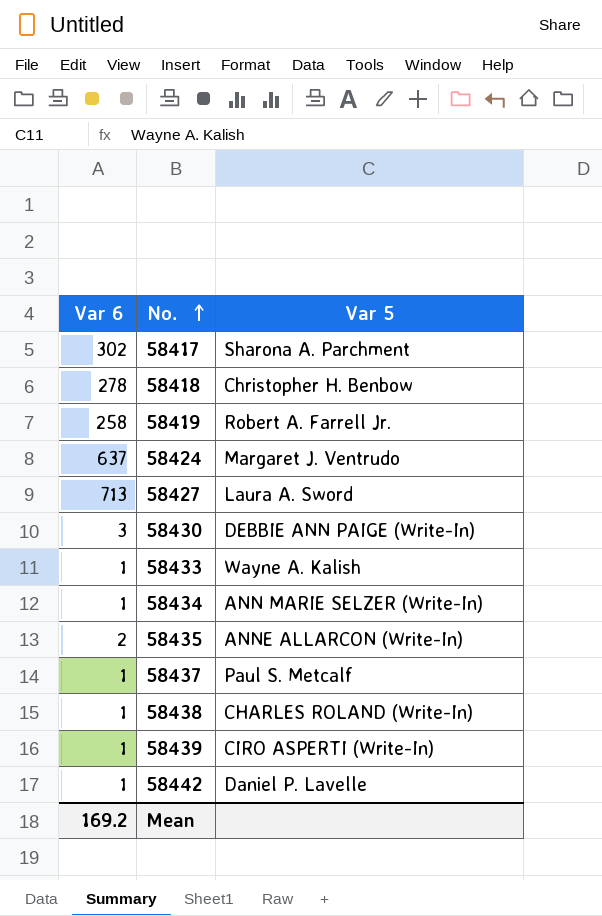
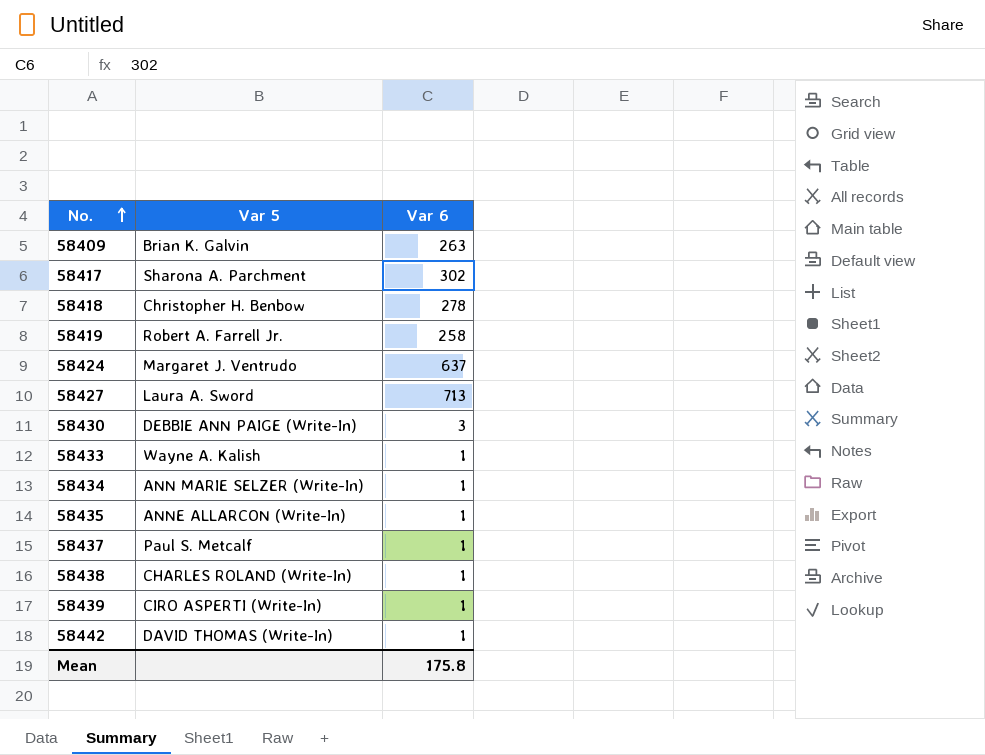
column Var 6 | position: 1 -> 3
row 58409: none -> Brian K. Galvin | 263
58435 | Var 6: 2 -> 1
58442 | Var 5: Daniel P. Lavelle -> DAVID THOMAS (Write-In)
Mean | Var 6: 169.2 -> 175.8

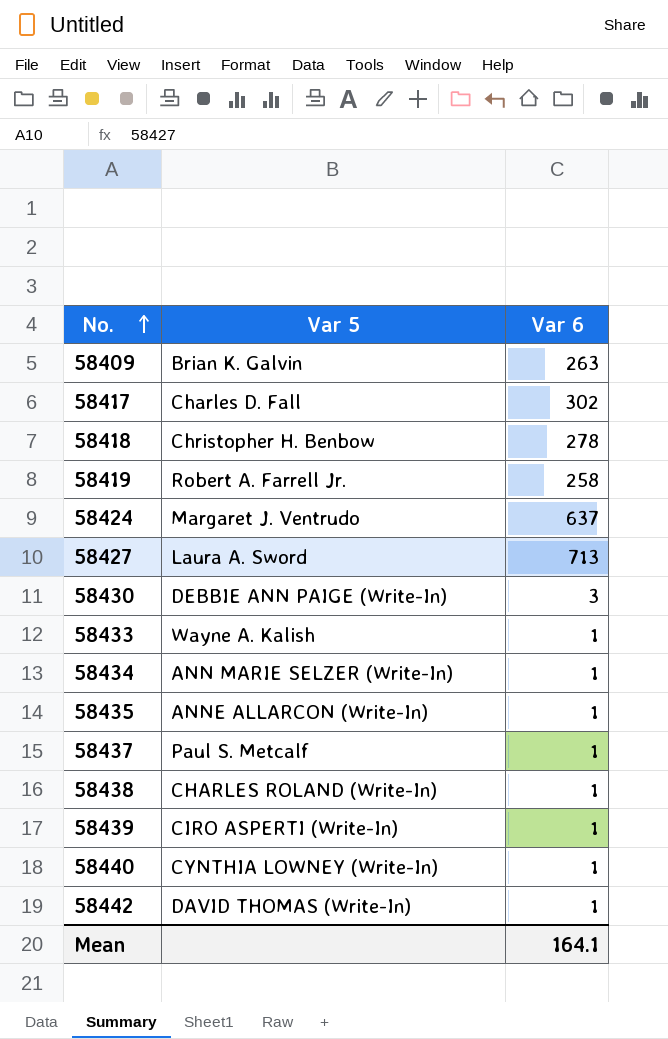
58417 | Var 5: Sharona A. Parchment -> Charles D. Fall
row 58440: none -> CYNTHIA LOWNEY (Write-In) | 1
Mean | Var 6: 175.8 -> 164.1

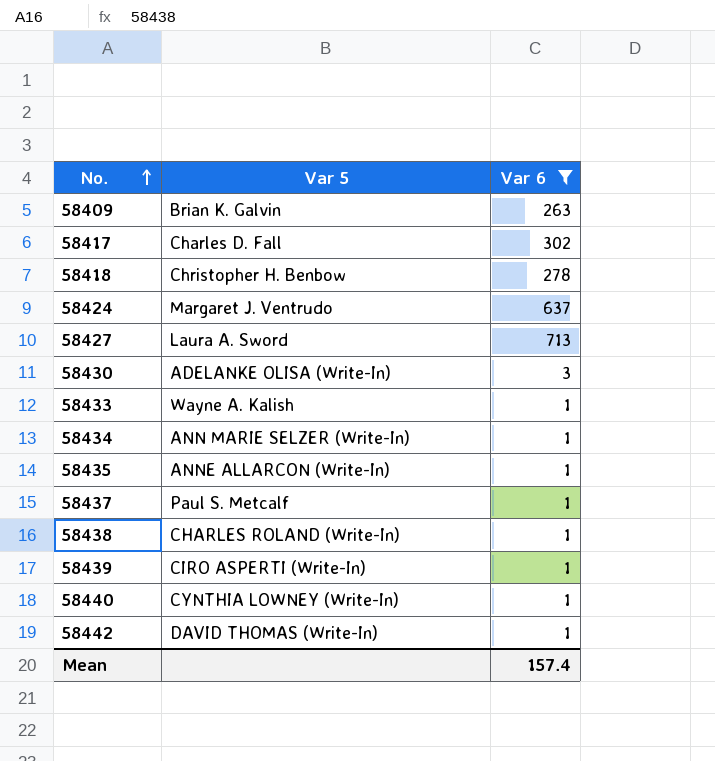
filter: none -> Var 6 != 258
58430 | Var 5: DEBBIE ANN PAIGE (Write-In) -> ADELANKE OLISA (Write-In)
Mean | Var 6: 164.1 -> 157.4

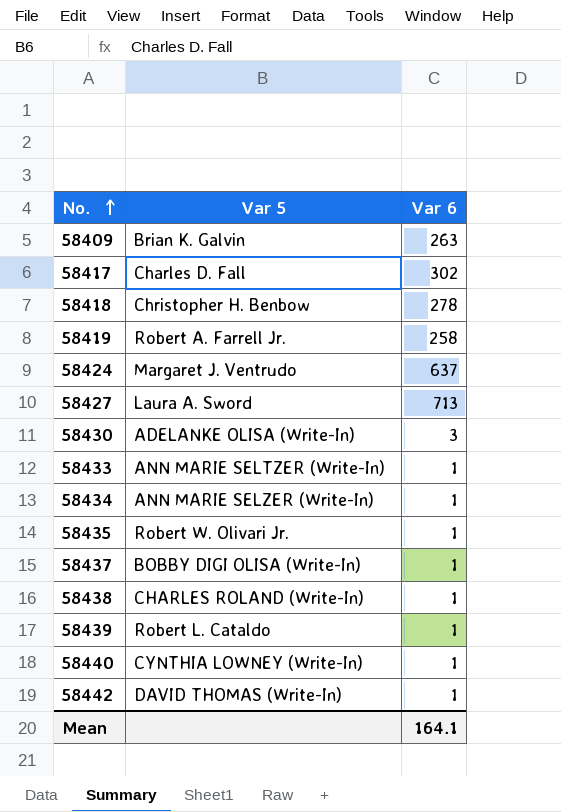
filter: Var 6 != 258 -> none
58433 | Var 5: Wayne A. Kalish -> ANN MARIE SELTZER (Write-In)
58435 | Var 5: ANNE ALLARCON (Write-In) -> Robert W. Olivari Jr.
58437 | Var 5: Paul S. Metcalf -> BOBBY DIGI OLISA (Write-In)
58439 | Var 5: CIRO ASPERTI (Write-In) -> Robert L. Cataldo
Mean | Var 6: 157.4 -> 164.1

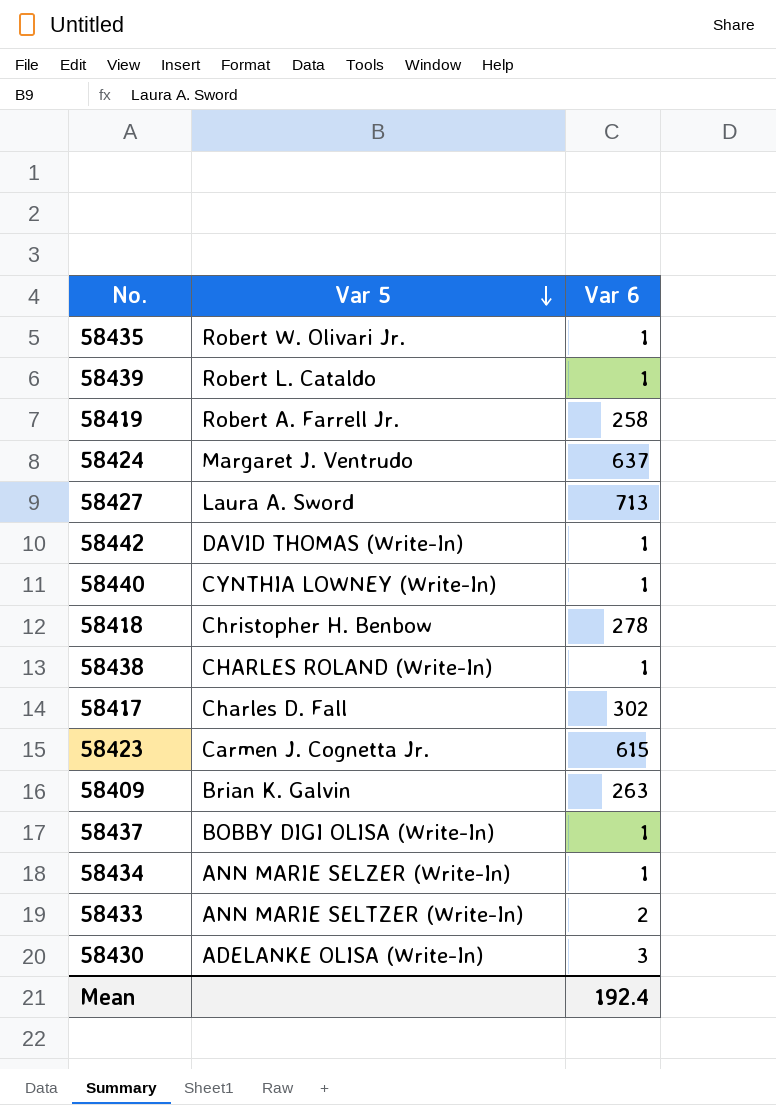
row order: No. ascending -> Var 5 descending
row 58423: none -> Carmen J. Cognetta Jr. | 615
58433 | Var 6: 1 -> 2
Mean | Var 6: 164.1 -> 192.4

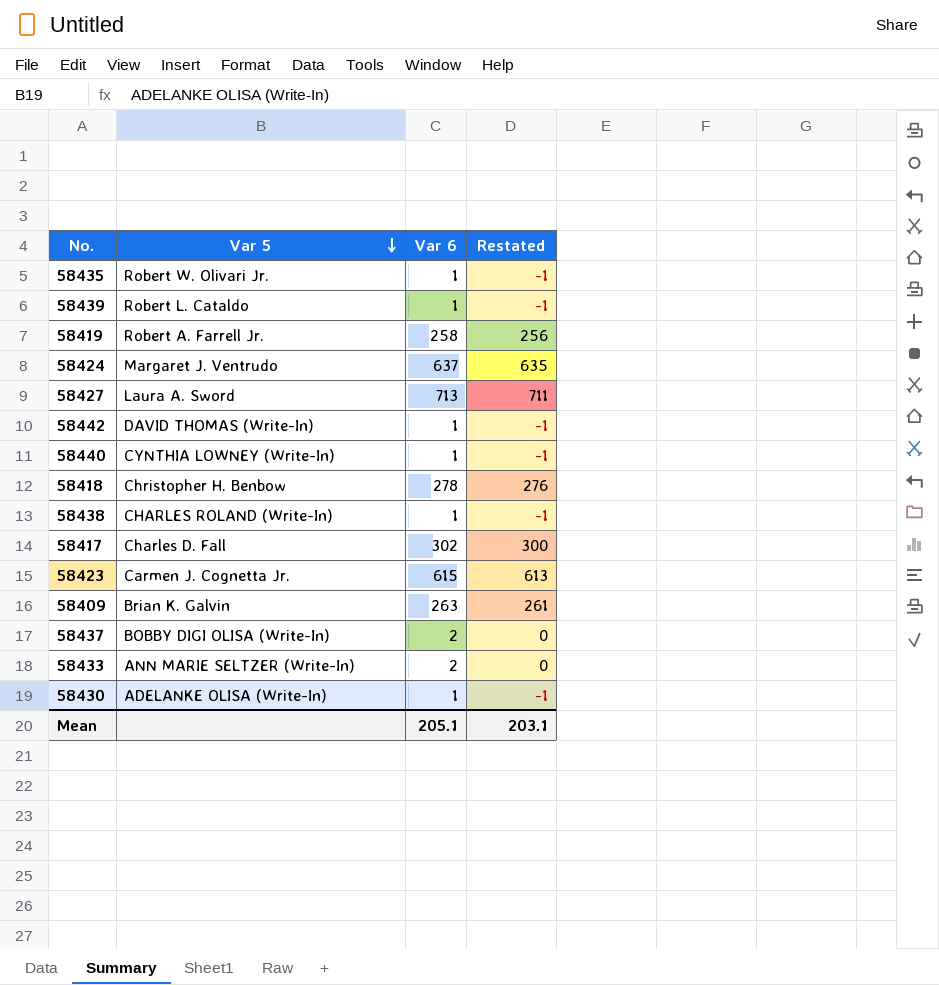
column Restated | formula: none -> [Var 6] - 2
row 58434: ANN MARIE SELZER (Write-In) | 1 -> none
58437 | Var 6: 1 -> 2
58430 | Var 6: 3 -> 1
Mean | Var 6: 192.4 -> 205.1

